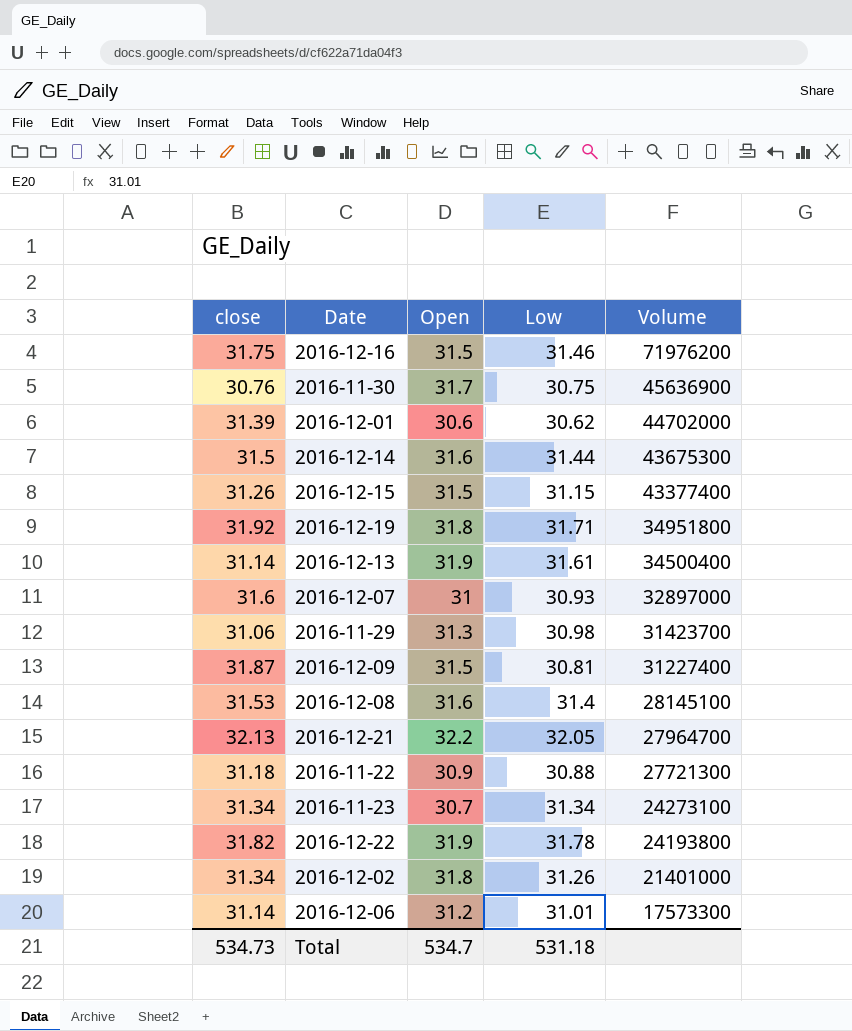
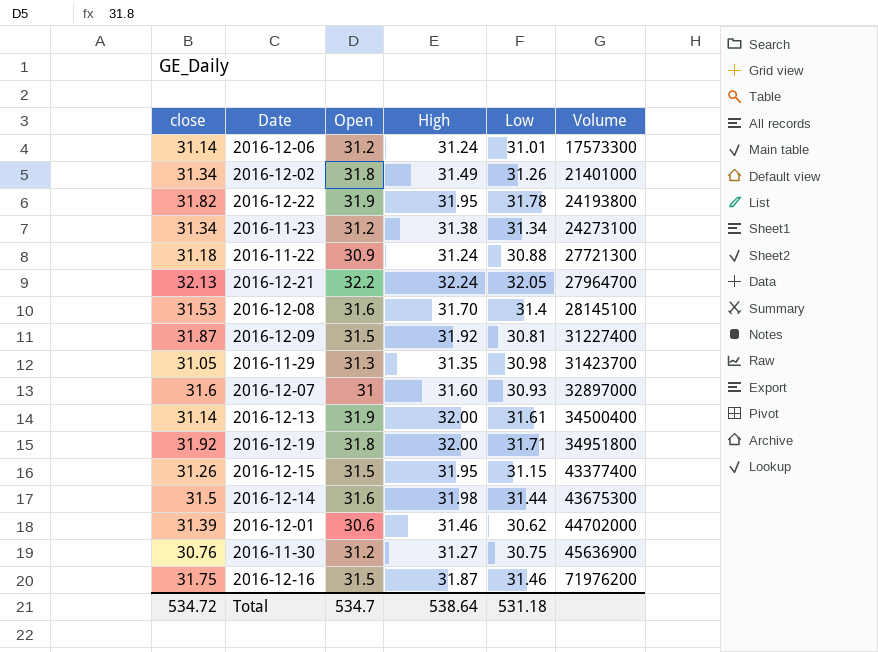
row order: Volume descending -> Volume ascending
column High | position: none -> 4
2016-11-23 | Open: 30.7 -> 31.2
2016-11-29 | close: 31.06 -> 31.05
2016-11-30 | Open: 31.7 -> 31.2
Total | close: 534.73 -> 534.72

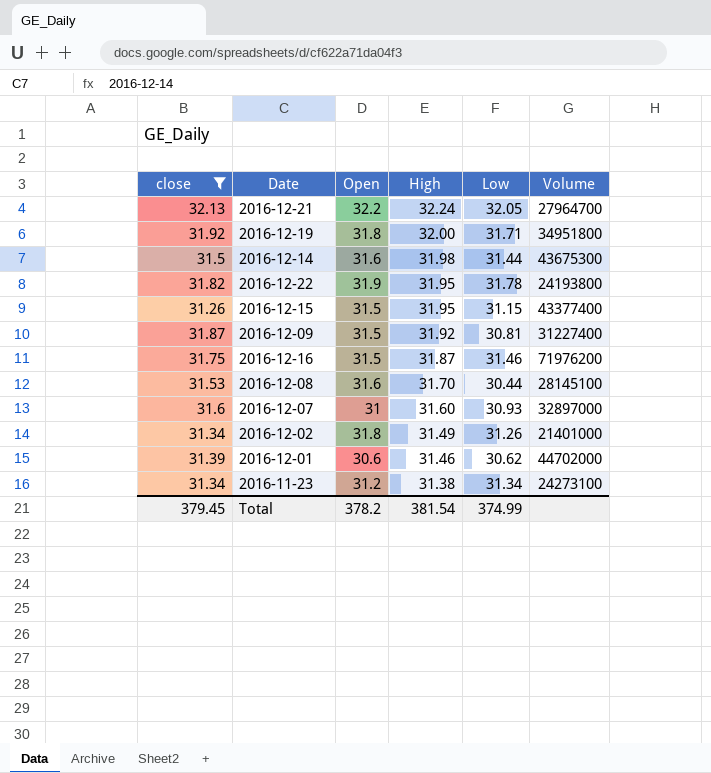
filter: none -> close >= 31.26
row order: Volume ascending -> High descending
2016-12-08 | Low: 31.4 -> 30.44
Total | close: 534.72 -> 379.45
Total | Open: 534.7 -> 378.2
Total | High: 538.64 -> 381.54
Total | Low: 531.18 -> 374.99

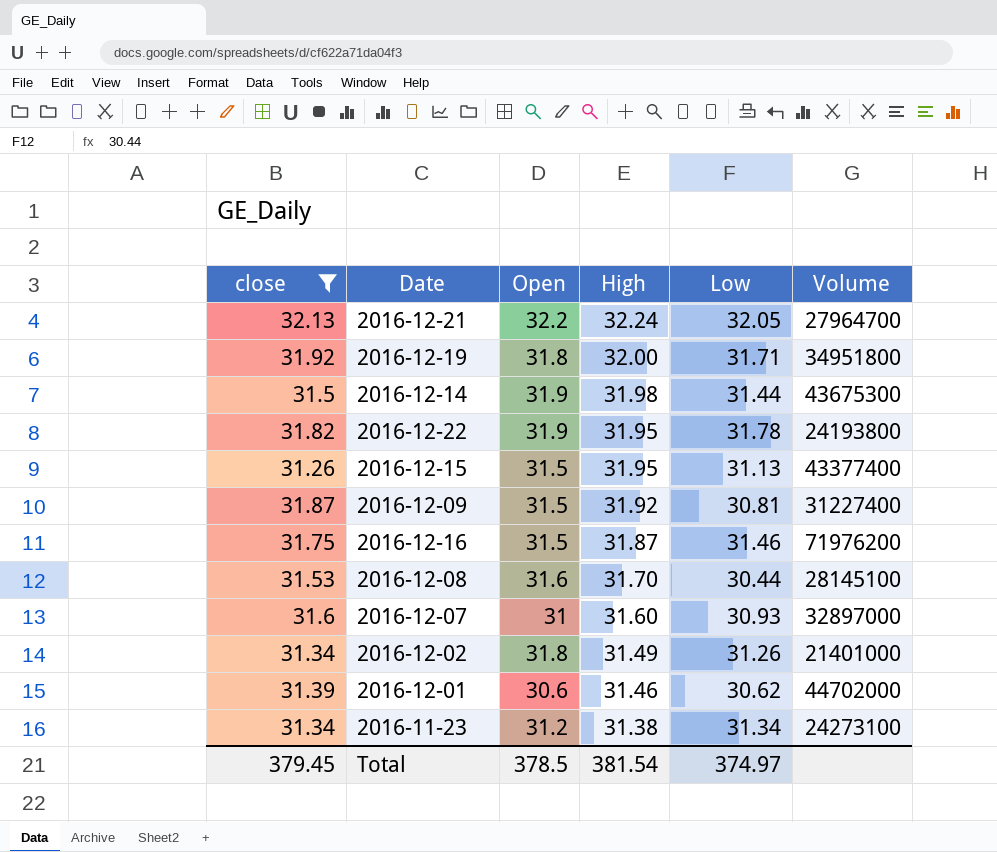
2016-12-14 | Open: 31.6 -> 31.9
2016-12-15 | Low: 31.15 -> 31.13
Total | Open: 378.2 -> 378.5
Total | Low: 374.99 -> 374.97

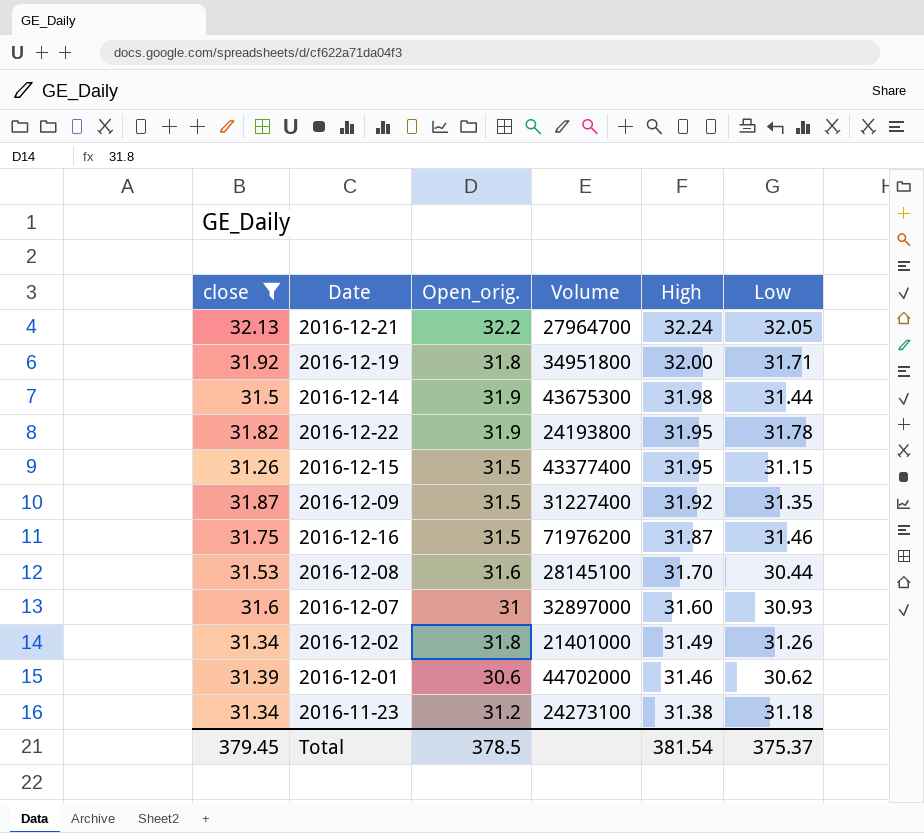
column name: Open -> Open_orig.
column Volume | position: 6 -> 4
2016-12-15 | Low: 31.13 -> 31.15
2016-12-09 | Low: 30.81 -> 31.35
2016-11-23 | Low: 31.34 -> 31.18
Total | Low: 374.97 -> 375.37

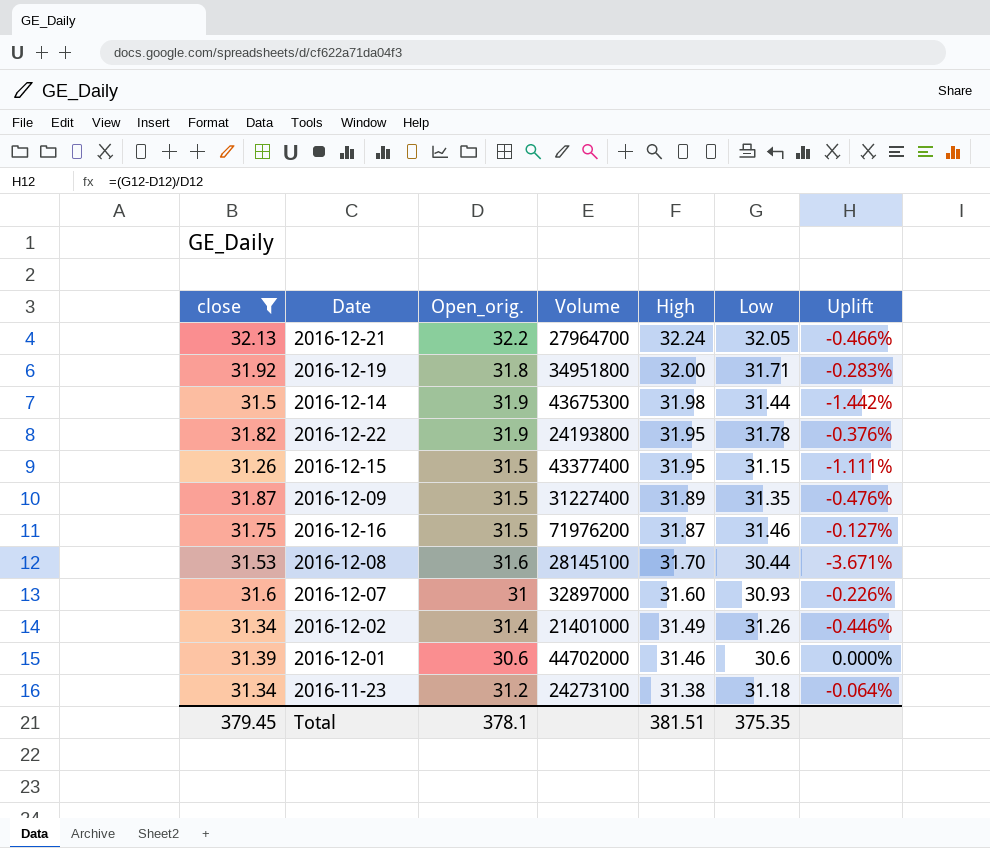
column Uplift | formula: none -> ([Low] - [Open_orig.]) / [Open_orig.]
2016-12-09 | High: 31.92 -> 31.89
2016-12-02 | Open_orig.: 31.8 -> 31.4
2016-12-01 | Low: 30.62 -> 30.6
Total | Open_orig.: 378.5 -> 378.1
Total | High: 381.54 -> 381.51
Total | Low: 375.37 -> 375.35

